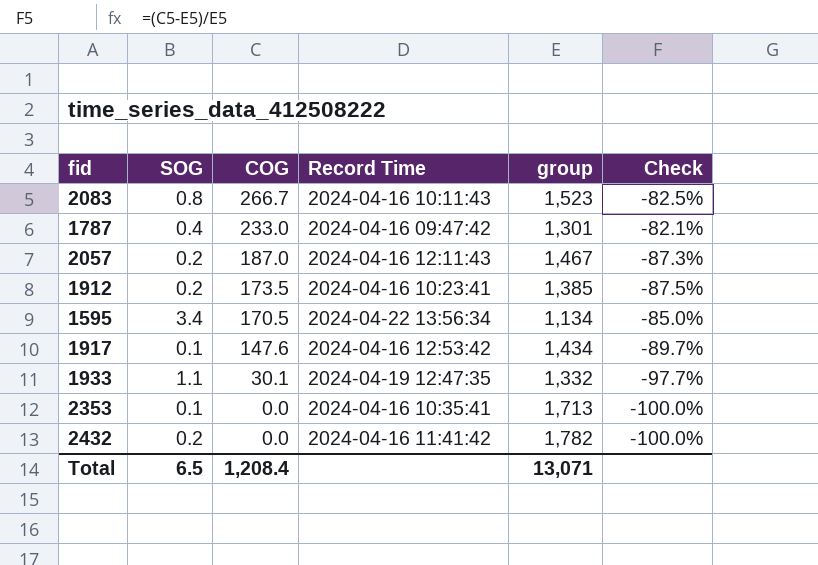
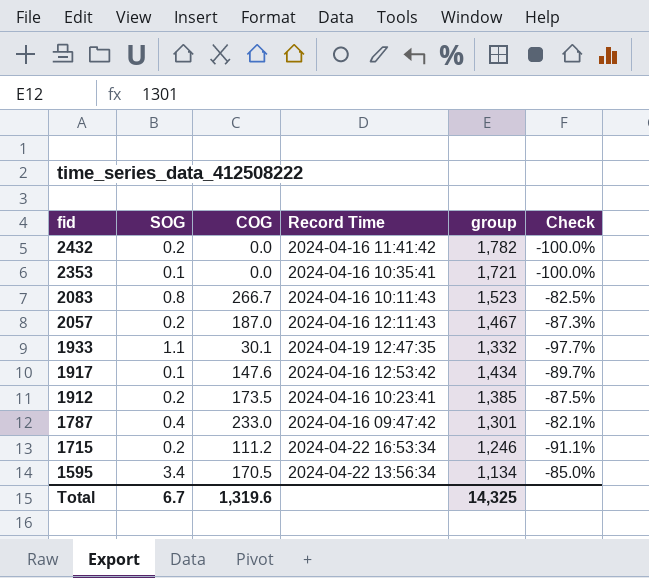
row order: COG descending -> fid descending
2353 | group: 1,713 -> 1,721
row 1715: none -> 0.2 | 111.2 | 2024-04-22 16:53:34 | 1,246 | -91.1%
Total | SOG: 6.5 -> 6.7
Total | COG: 1,208.4 -> 1,319.6
Total | group: 13,071 -> 14,325

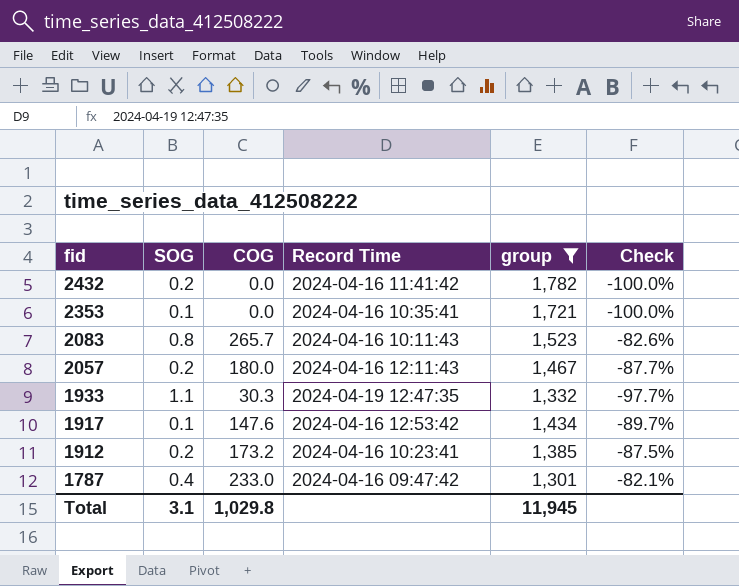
filter: none -> group >= 1,301
2083 | COG: 266.7 -> 265.7
2083 | Check: -82.5% -> -82.6%
2057 | COG: 187.0 -> 180.0
2057 | Check: -87.3% -> -87.7%
1933 | COG: 30.1 -> 30.3
1912 | COG: 173.5 -> 173.2
Total | SOG: 6.7 -> 3.1
Total | COG: 1,319.6 -> 1,029.8
Total | group: 14,325 -> 11,945

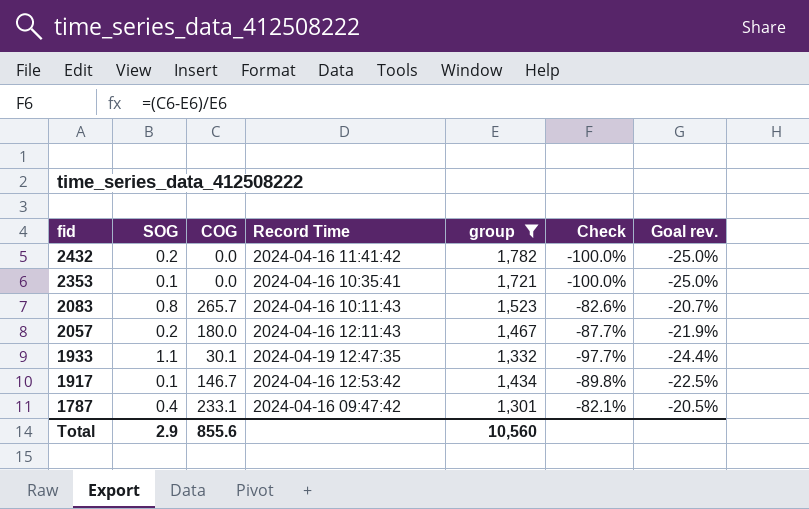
column Goal rev. | formula: none -> [Check] * 0.25
row 1912: 0.2 | 173.2 | 2024-04-16 10:23:41 | 1,385 | -87.5% -> none
1933 | COG: 30.3 -> 30.1
1917 | COG: 147.6 -> 146.7
1917 | Check: -89.7% -> -89.8%
1787 | COG: 233.0 -> 233.1
Total | SOG: 3.1 -> 2.9
Total | COG: 1,029.8 -> 855.6
Total | group: 11,945 -> 10,560

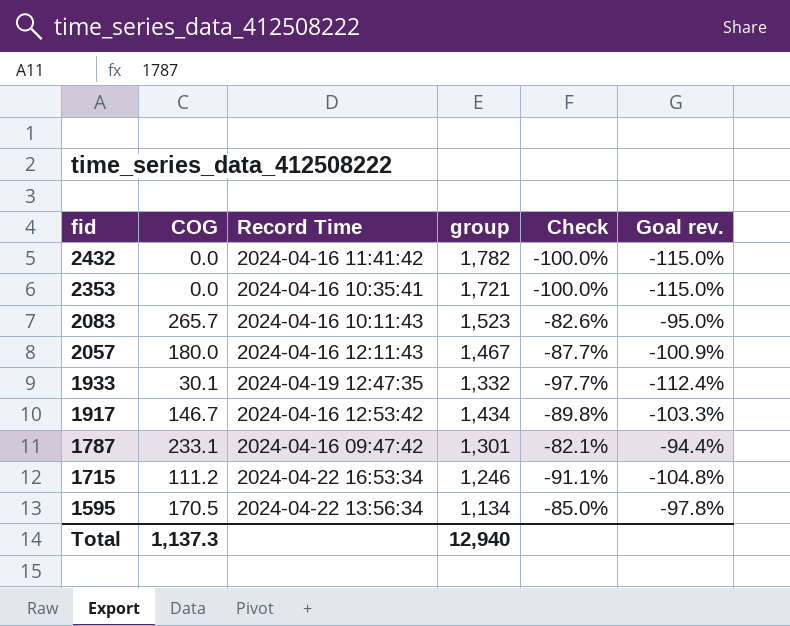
filter: group >= 1,301 -> none
column SOG | position: 2 -> none
column Goal rev. | formula: [Check] * 0.25 -> [Check] * 1.15
Total | COG: 855.6 -> 1,137.3
Total | group: 10,560 -> 12,940

